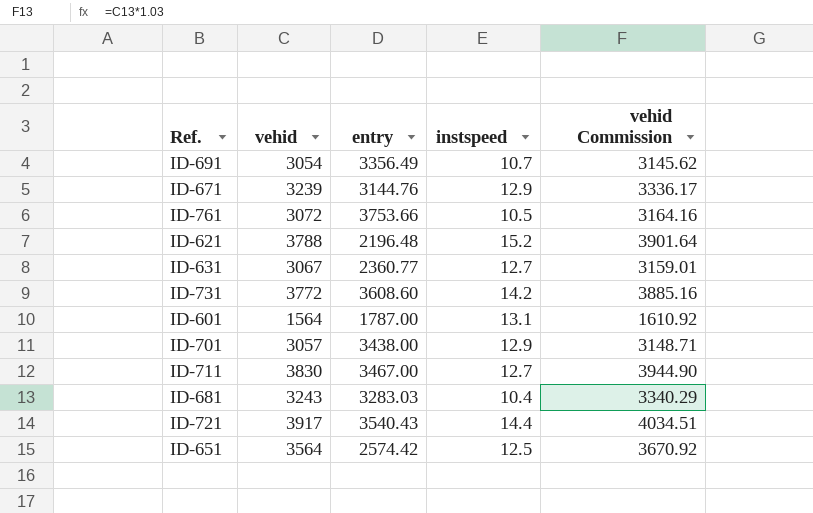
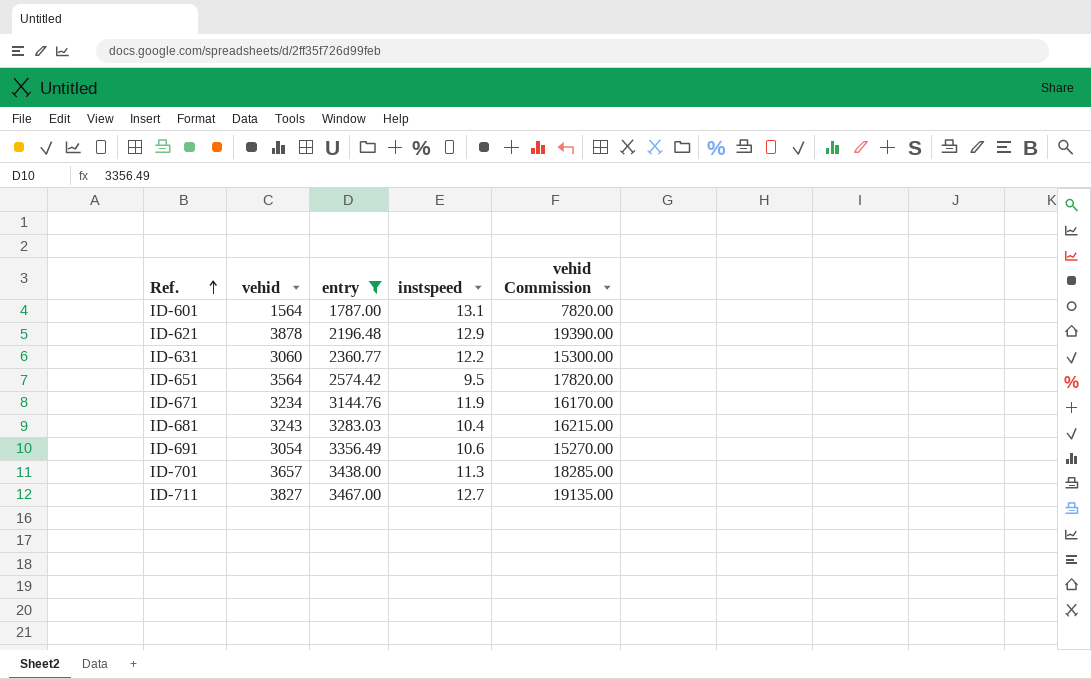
filter: none -> entry <= 3467.00
row order: none -> Ref. ascending
column vehid Commission | formula: [vehid] * 1.03 -> [vehid] * 5
ID-621 | vehid: 3788 -> 3878
ID-621 | instspeed: 15.2 -> 12.9
ID-631 | vehid: 3067 -> 3060
ID-631 | instspeed: 12.7 -> 12.2
ID-651 | instspeed: 12.5 -> 9.5
ID-671 | vehid: 3239 -> 3234
ID-671 | instspeed: 12.9 -> 11.9
ID-691 | instspeed: 10.7 -> 10.6
ID-701 | vehid: 3057 -> 3657
ID-701 | instspeed: 12.9 -> 11.3
ID-711 | vehid: 3830 -> 3827

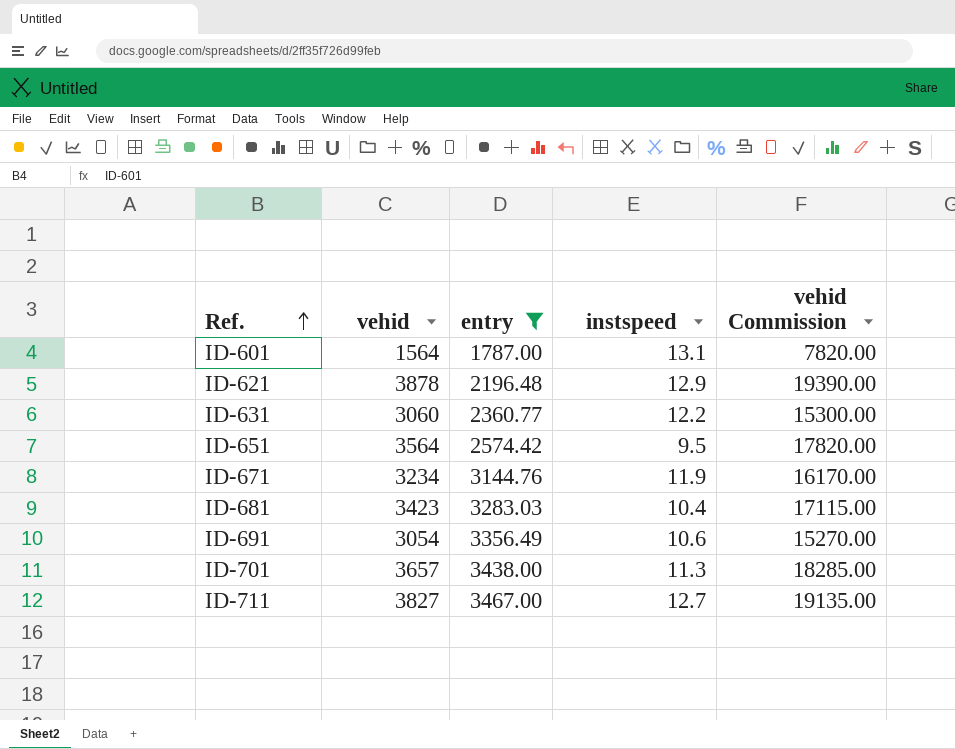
ID-681 | vehid: 3243 -> 3423
ID-681 | vehid Commission: 16215.00 -> 17115.00

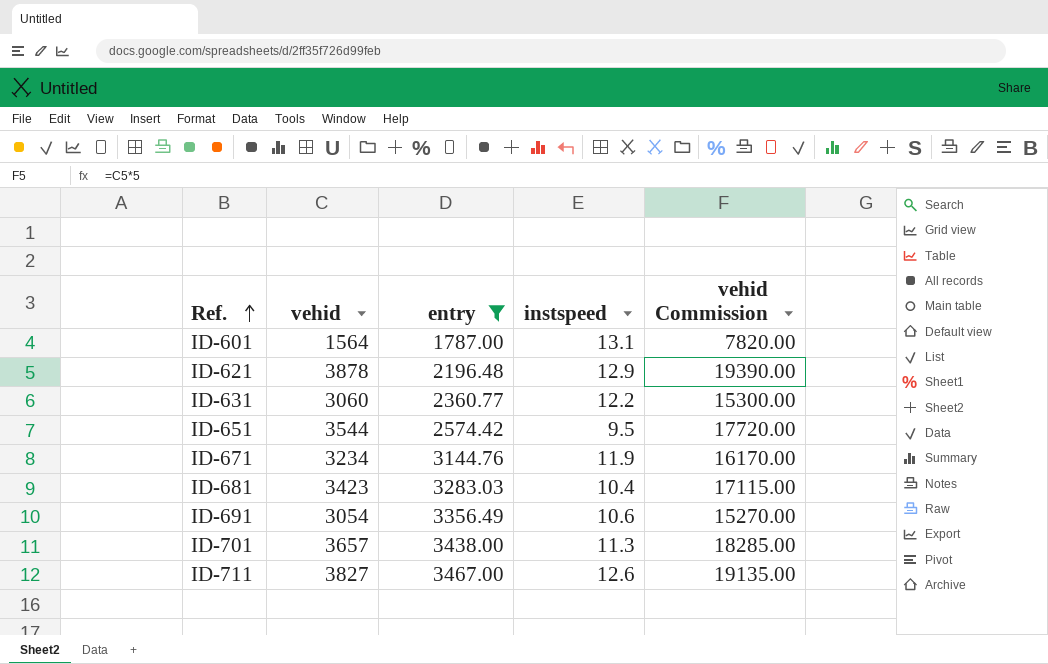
ID-651 | vehid: 3564 -> 3544
ID-651 | vehid Commission: 17820.00 -> 17720.00
ID-711 | instspeed: 12.7 -> 12.6

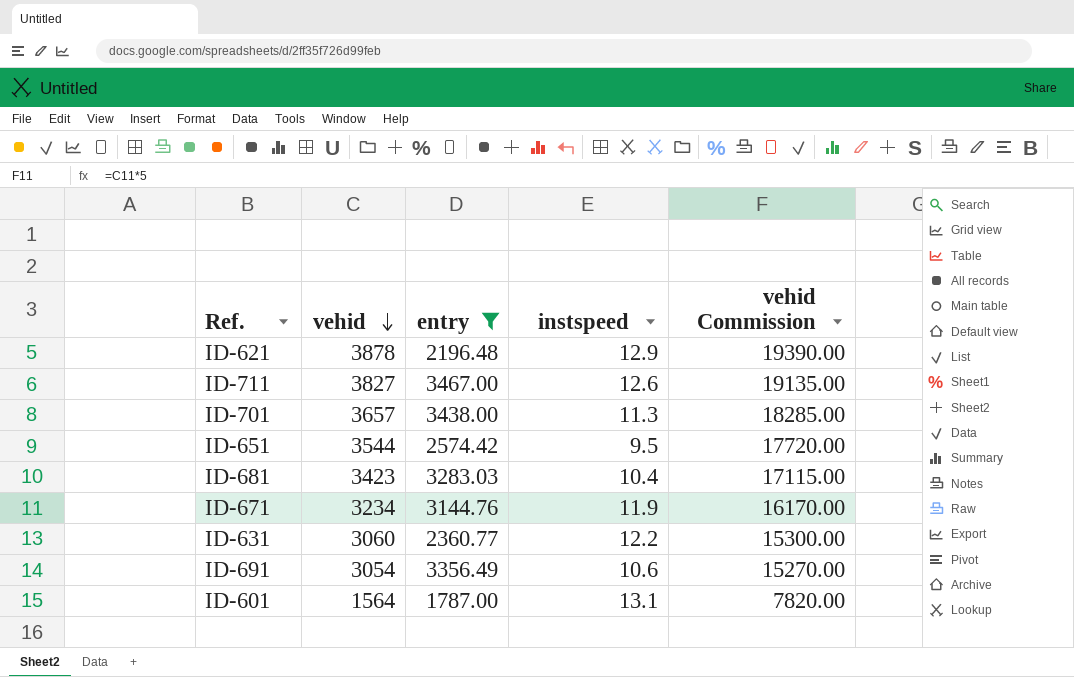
row order: Ref. ascending -> vehid descending

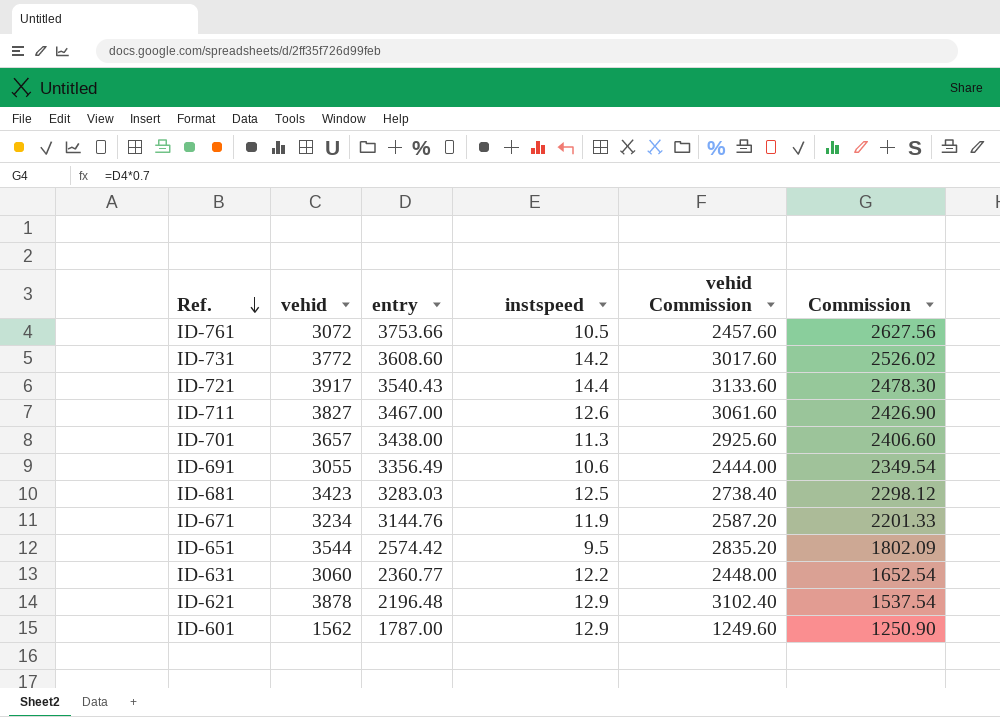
filter: entry <= 3467.00 -> none
row order: vehid descending -> Ref. descending
column vehid Commission | formula: [vehid] * 5 -> [vehid] * 0.8
column Commission | formula: none -> [entry] * 0.7
ID-691 | vehid: 3054 -> 3055
ID-681 | instspeed: 10.4 -> 12.5
ID-601 | vehid: 1564 -> 1562
ID-601 | instspeed: 13.1 -> 12.9

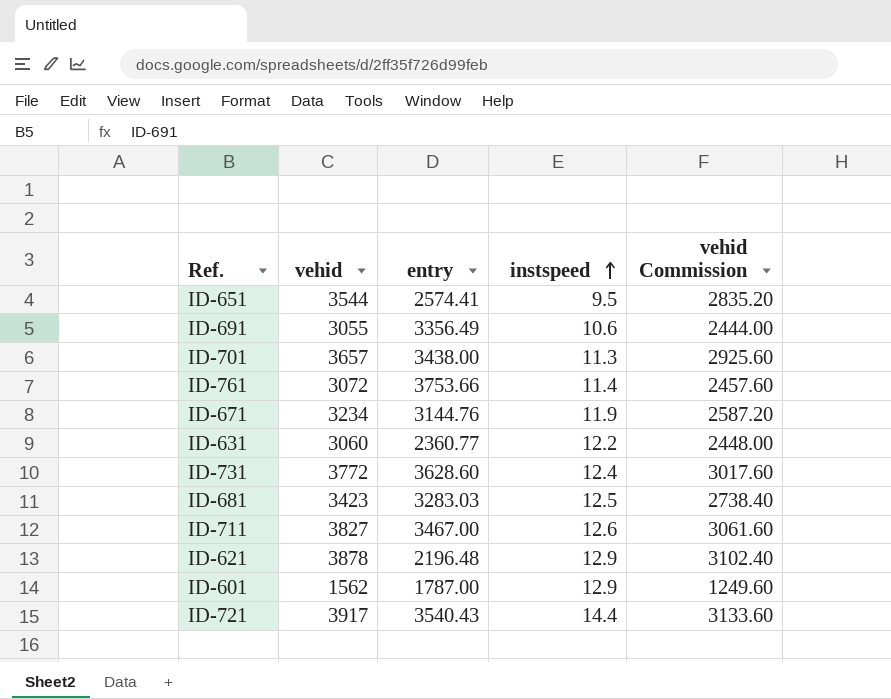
row order: Ref. descending -> instspeed ascending
column Commission | formula: [entry] * 0.7 -> none
ID-651 | entry: 2574.42 -> 2574.41
ID-761 | instspeed: 10.5 -> 11.4
ID-731 | entry: 3608.60 -> 3628.60
ID-731 | instspeed: 14.2 -> 12.4

